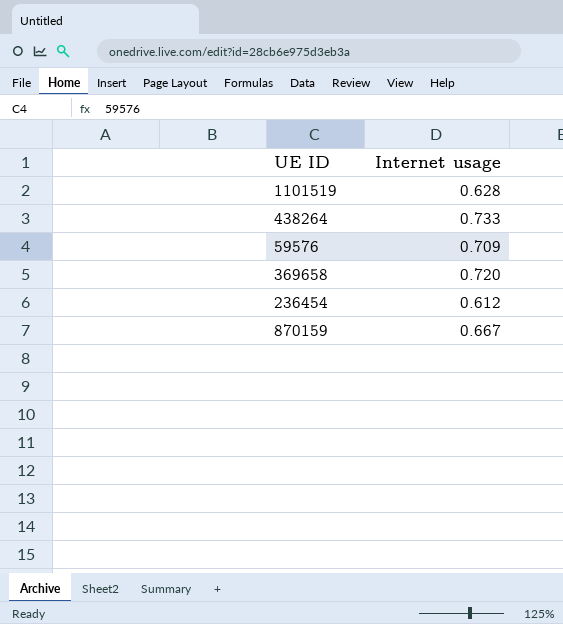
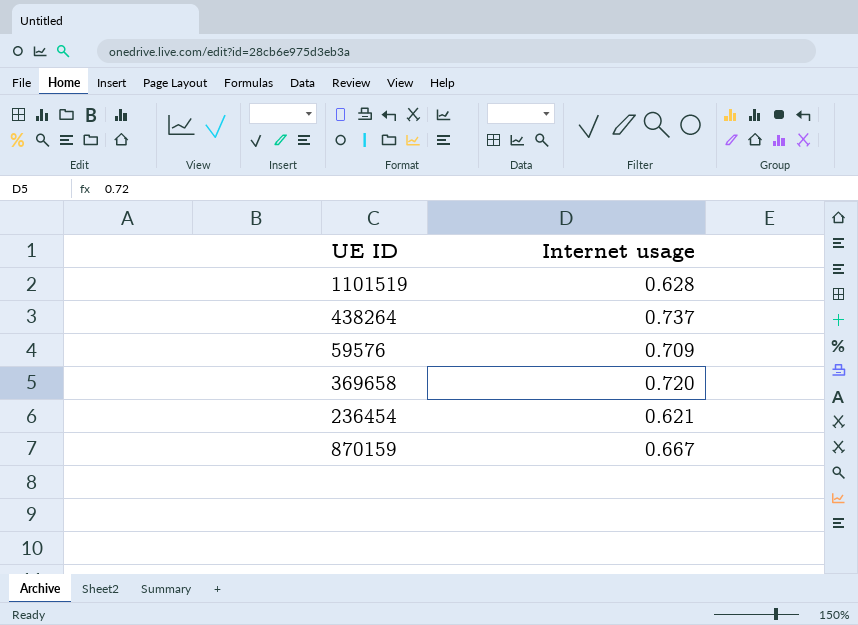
438264 | Internet usage: 0.733 -> 0.737
236454 | Internet usage: 0.612 -> 0.621

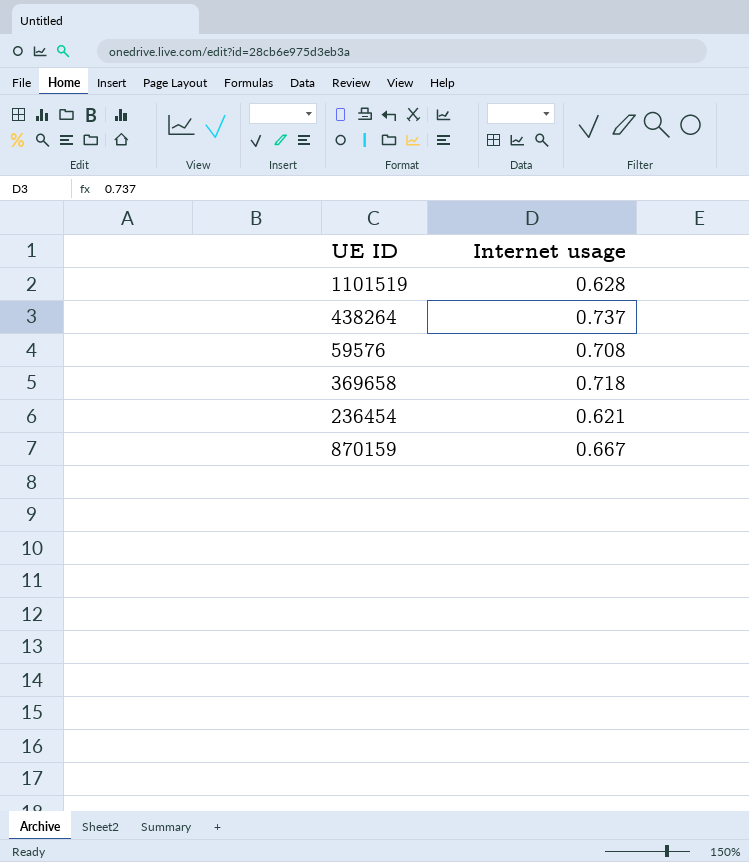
59576 | Internet usage: 0.709 -> 0.708
369658 | Internet usage: 0.720 -> 0.718

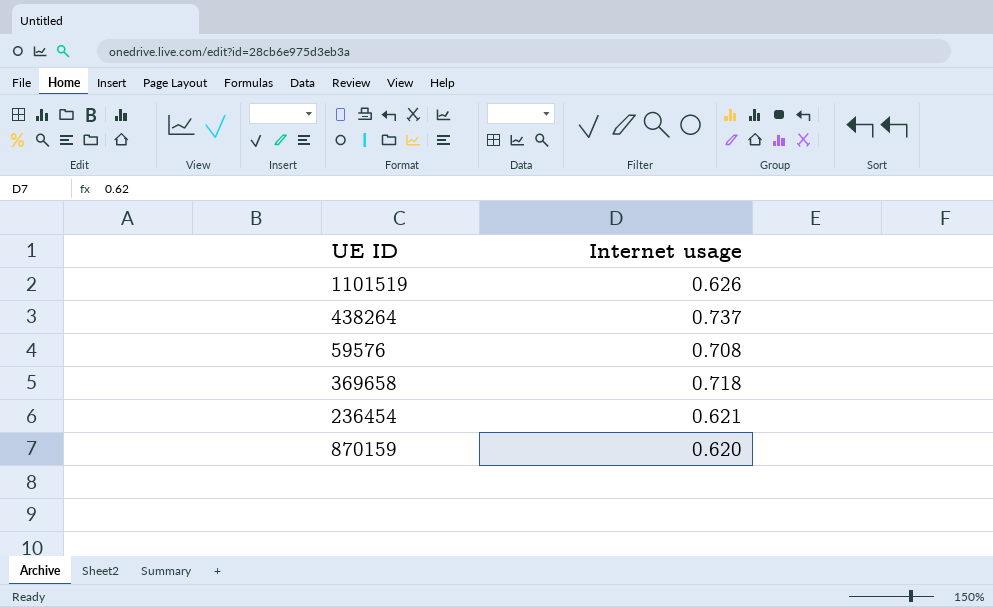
1101519 | Internet usage: 0.628 -> 0.626
870159 | Internet usage: 0.667 -> 0.620

